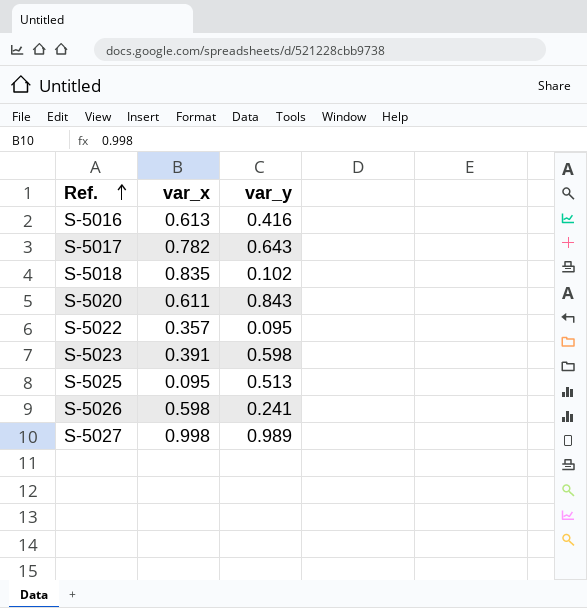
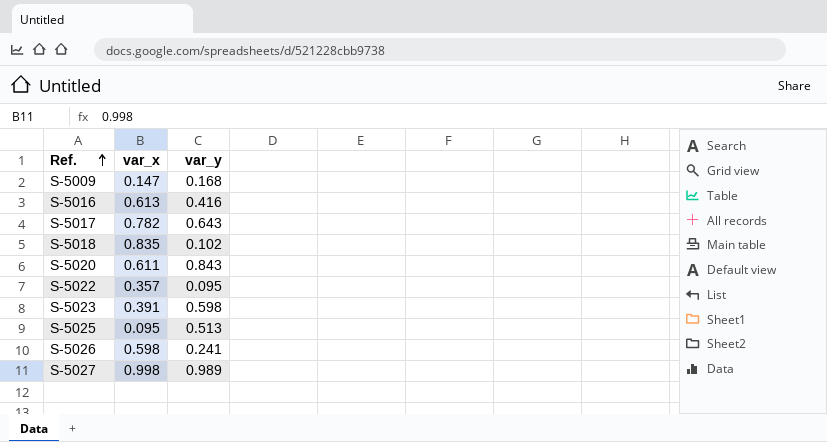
row S-5009: none -> 0.147 | 0.168

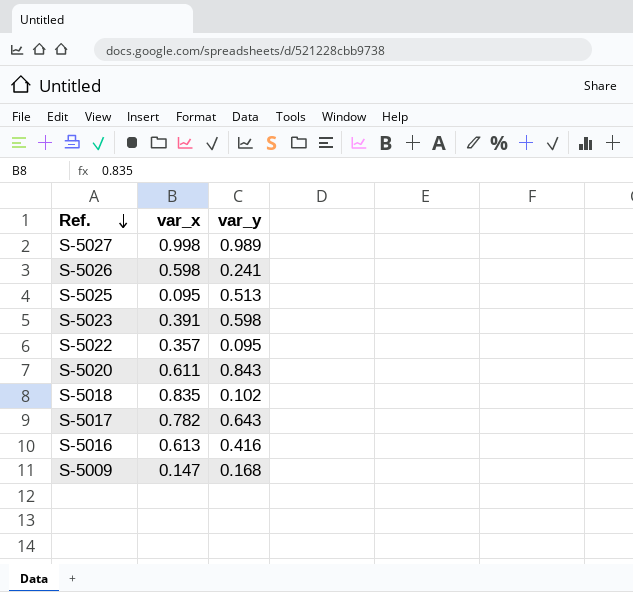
row order: Ref. ascending -> Ref. descending

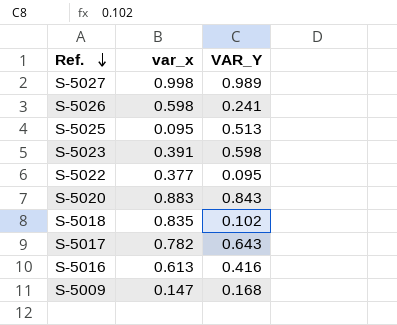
column name: var_y -> VAR_Y
S-5022 | var_x: 0.357 -> 0.377
S-5020 | var_x: 0.611 -> 0.883

